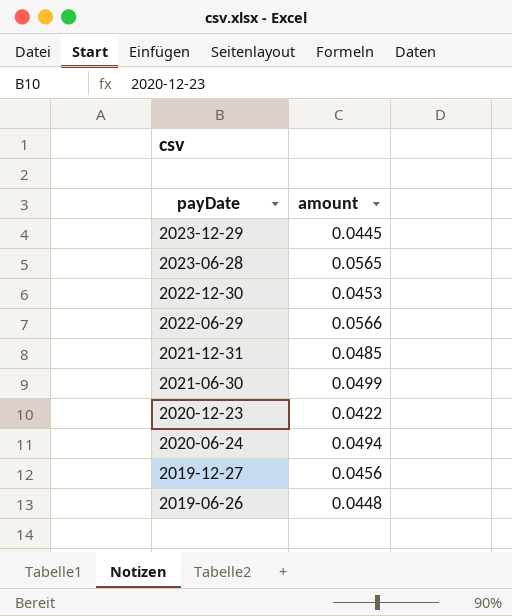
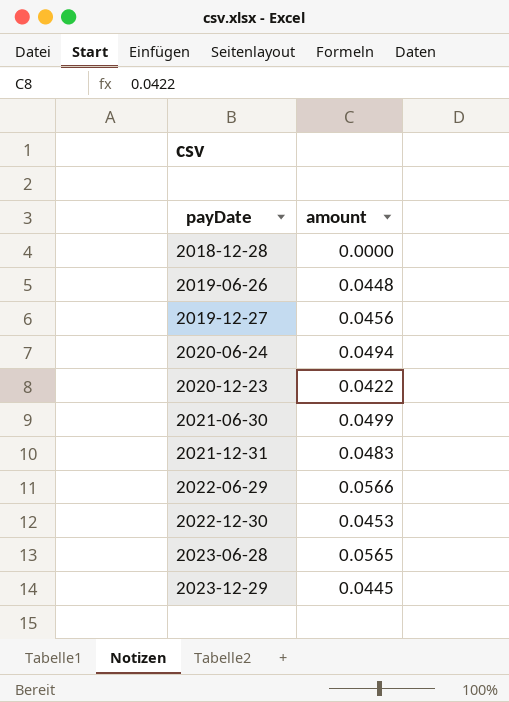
row order: payDate descending -> payDate ascending
row 2018-12-28: none -> 0.0000
2021-12-31 | amount: 0.0485 -> 0.0483

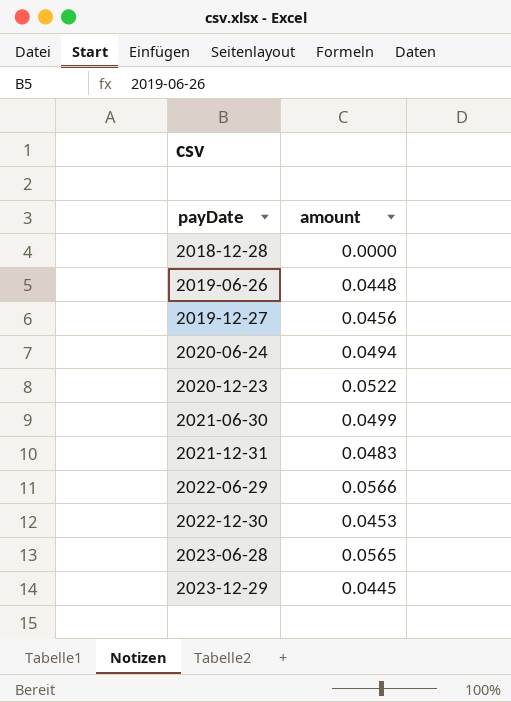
2020-12-23 | amount: 0.0422 -> 0.0522

